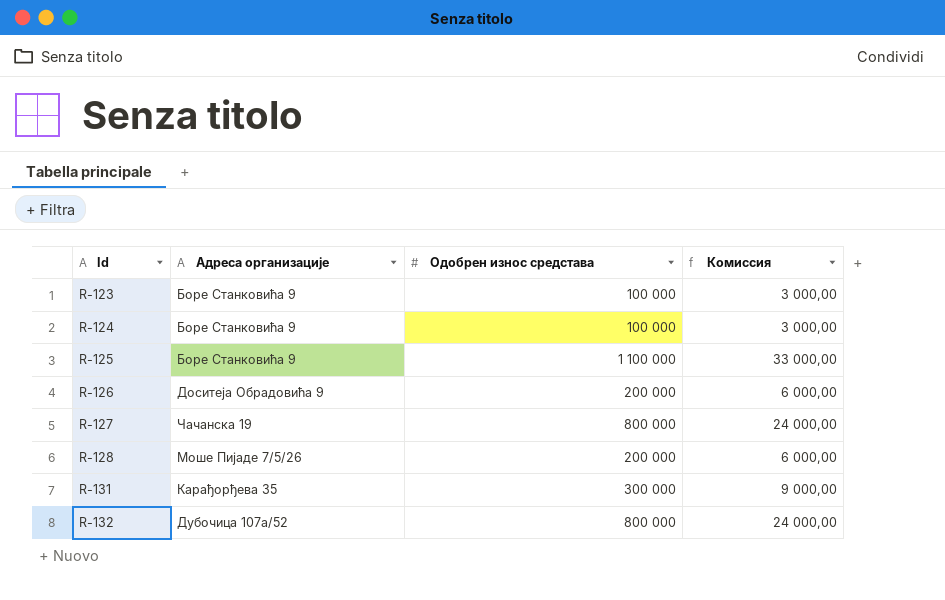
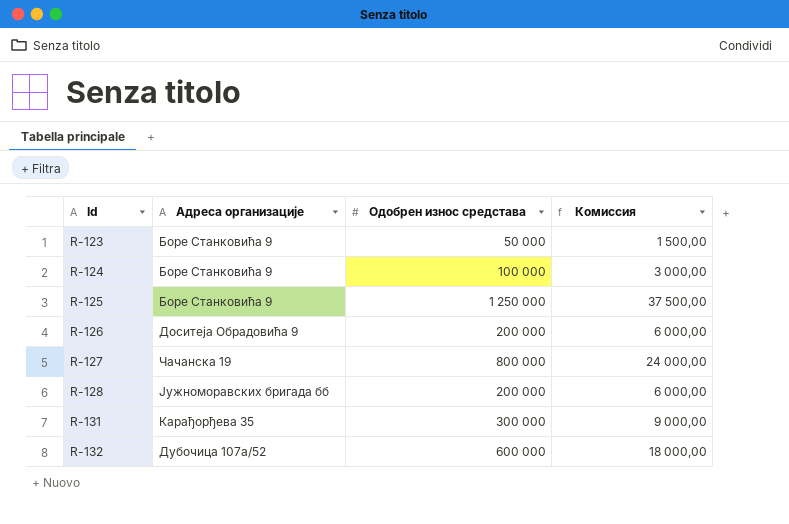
R-123 | Одобрен износ средстава: 100 000 -> 50 000
R-123 | Комиссия: 3 000,00 -> 1 500,00
R-125 | Одобрен износ средстава: 1 100 000 -> 1 250 000
R-125 | Комиссия: 33 000,00 -> 37 500,00
R-128 | Адреса организације: Моше Пијаде 7/5/26 -> Јужноморавских бригада бб
R-132 | Одобрен износ средстава: 800 000 -> 600 000
R-132 | Комиссия: 24 000,00 -> 18 000,00

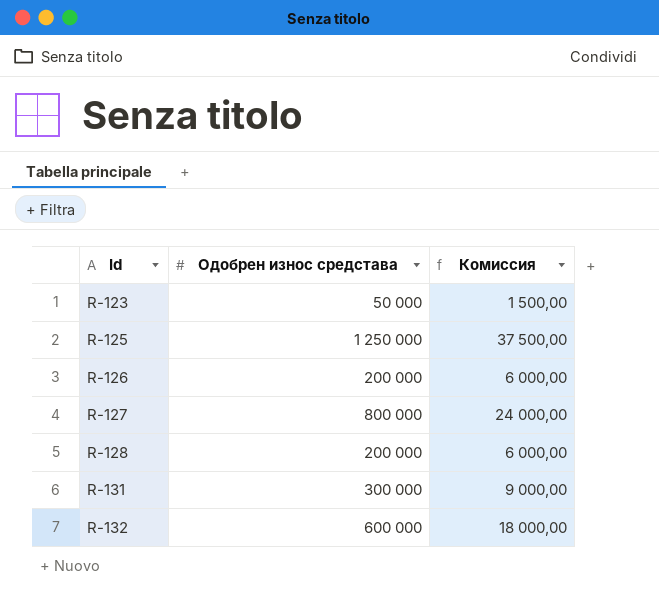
column Адреса организације | position: 2 -> none
row R-124: Боре Станковића 9 | 100 000 | 3 000,00 -> none

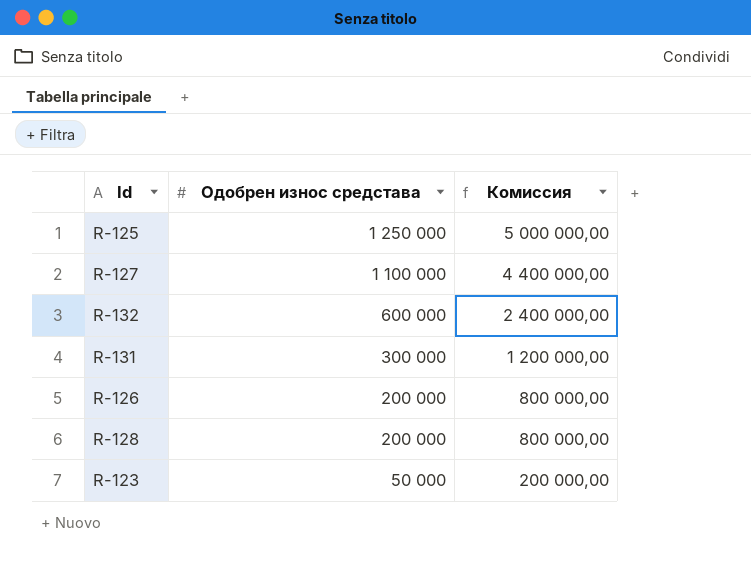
row order: Id ascending -> Одобрен износ средстава descending
column Комиссия | formula: [Одобрен износ средстава] * 0,03 -> [Одобрен износ средстава] * 4
R-127 | Одобрен износ средстава: 800 000 -> 1 100 000

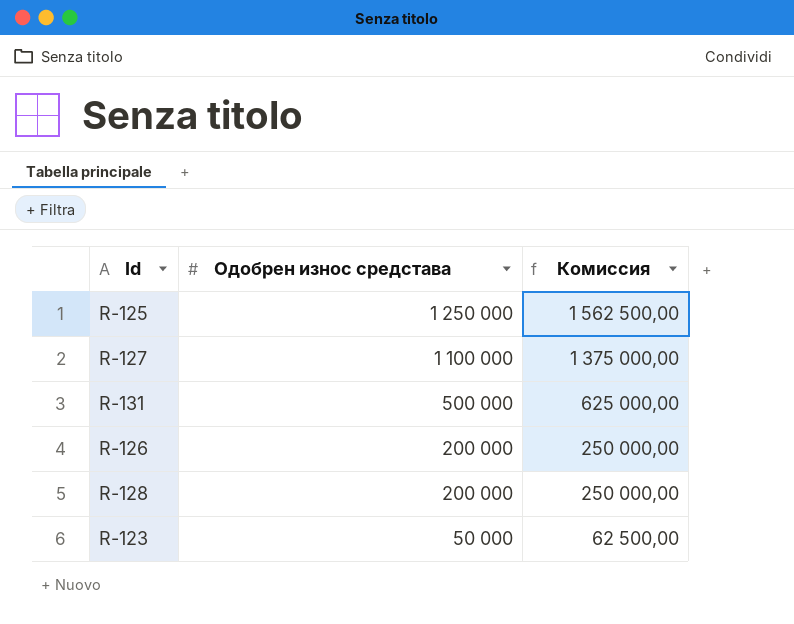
column Комиссия | formula: [Одобрен износ средстава] * 4 -> [Одобрен износ средстава] * 1,25
row R-132: 600 000 | 2 400 000,00 -> none
R-131 | Одобрен износ средстава: 300 000 -> 500 000

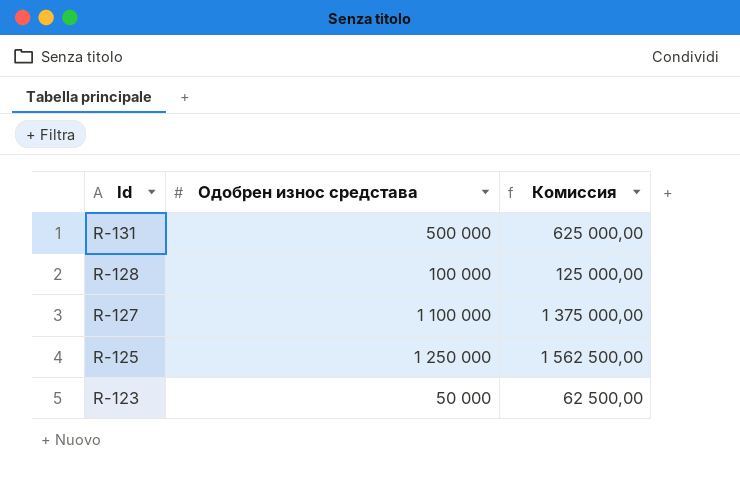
row order: Одобрен износ средстава descending -> Id descending
row R-126: 200 000 | 250 000,00 -> none
R-128 | Одобрен износ средстава: 200 000 -> 100 000
R-128 | Комиссия: 250 000,00 -> 125 000,00

